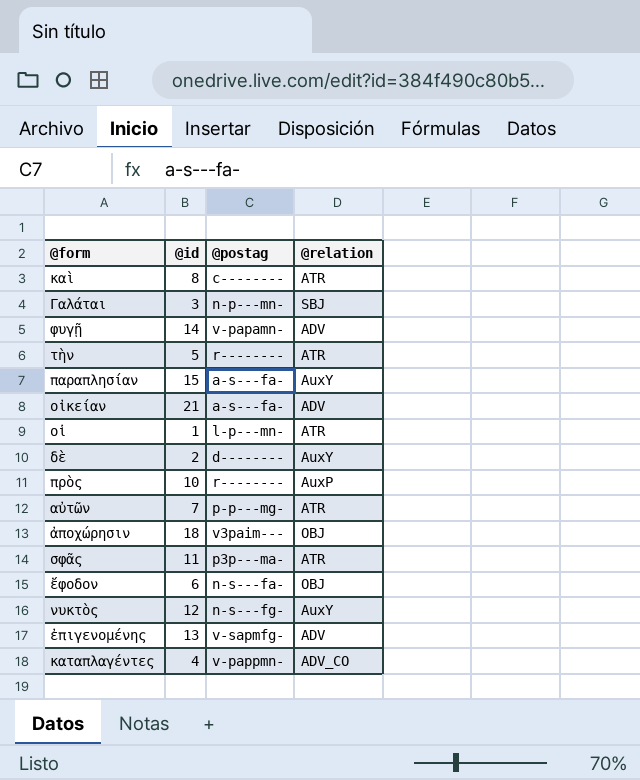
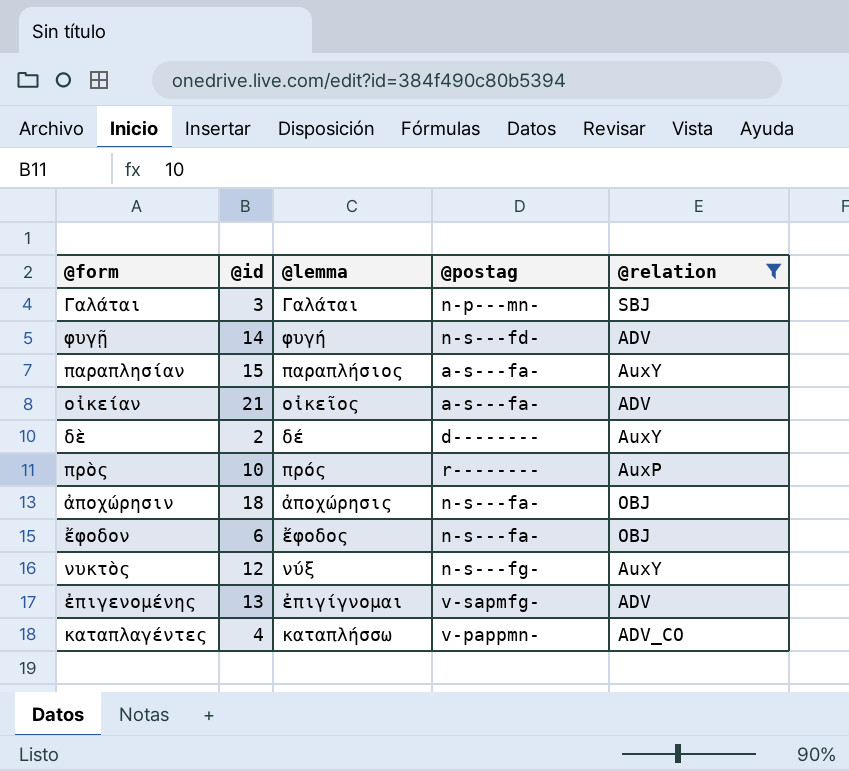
filter: none -> @relation != ATR
column @lemma | position: none -> 3
φυγῇ | @postag: v-papamn- -> n-s---fd-
ἀποχώρησιν | @postag: v3paim--- -> n-s---fa-

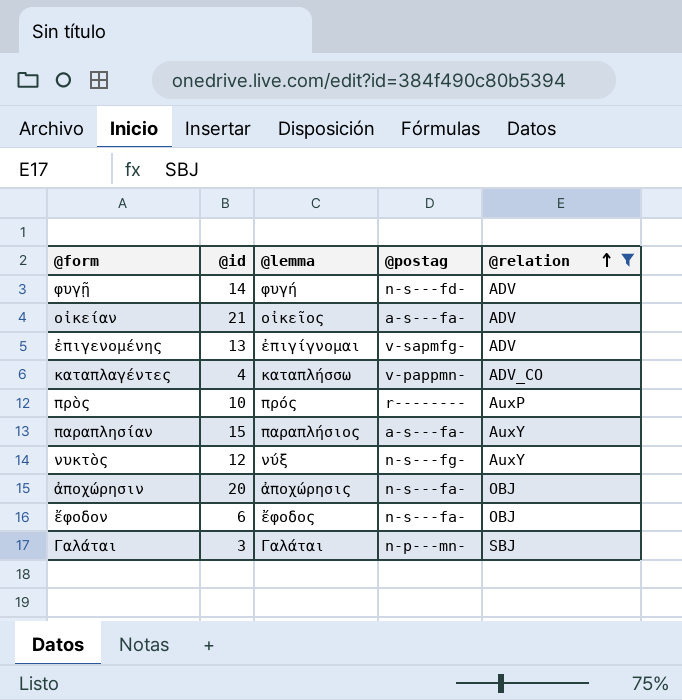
row order: none -> @relation ascending
row δὲ: 2 | δέ | d-------- | AuxY -> none
ἀποχώρησιν | @id: 18 -> 20

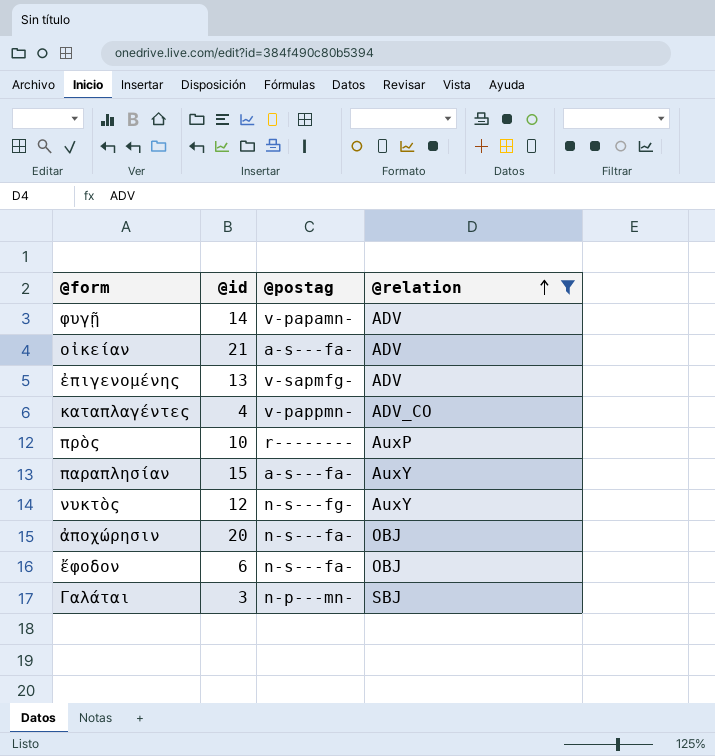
column @lemma | position: 3 -> none
φυγῇ | @postag: n-s---fd- -> v-papamn-

